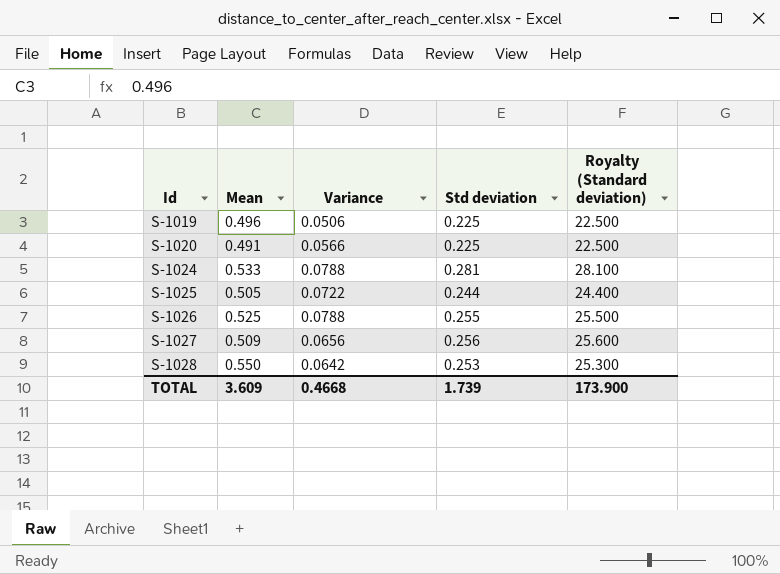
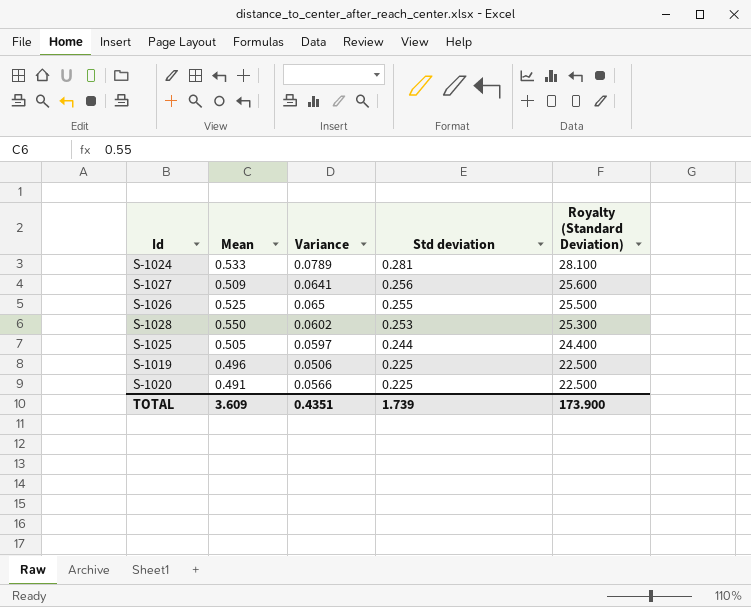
row order: Id ascending -> Std deviation descending
column name: Royalty (Standard deviation) -> Royalty (Standard Deviation)
S-1024 | Variance: 0.0788 -> 0.0789
S-1027 | Variance: 0.0656 -> 0.0641
S-1026 | Variance: 0.0788 -> 0.065
S-1028 | Variance: 0.0642 -> 0.0602
S-1025 | Variance: 0.0722 -> 0.0597
TOTAL | Variance: 0.4668 -> 0.4351

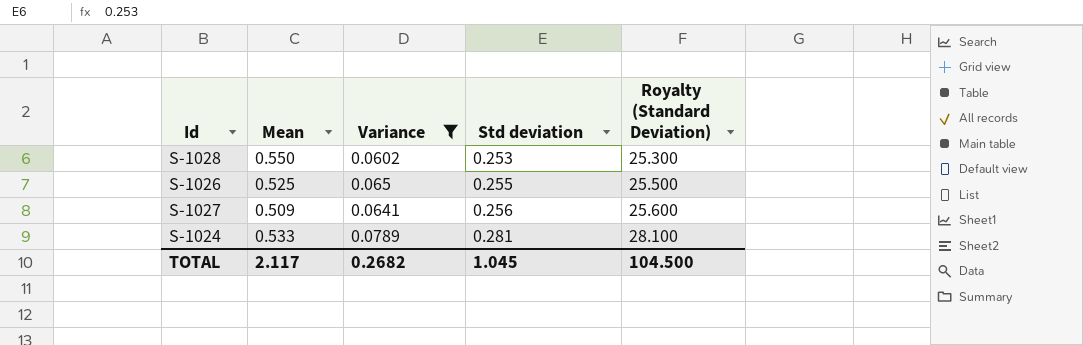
filter: none -> Variance >= 0.0602
row order: Std deviation descending -> Std deviation ascending
TOTAL | Mean: 3.609 -> 2.117
TOTAL | Variance: 0.4351 -> 0.2682
TOTAL | Std deviation: 1.739 -> 1.045
TOTAL | Royalty (Standard Deviation): 173.900 -> 104.500

